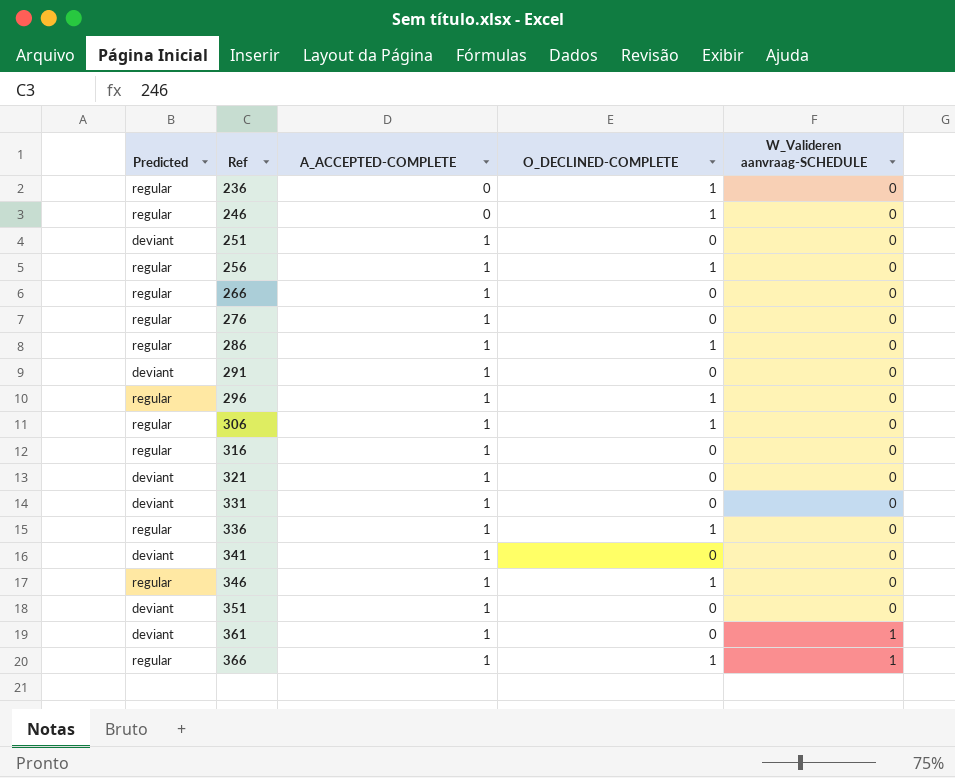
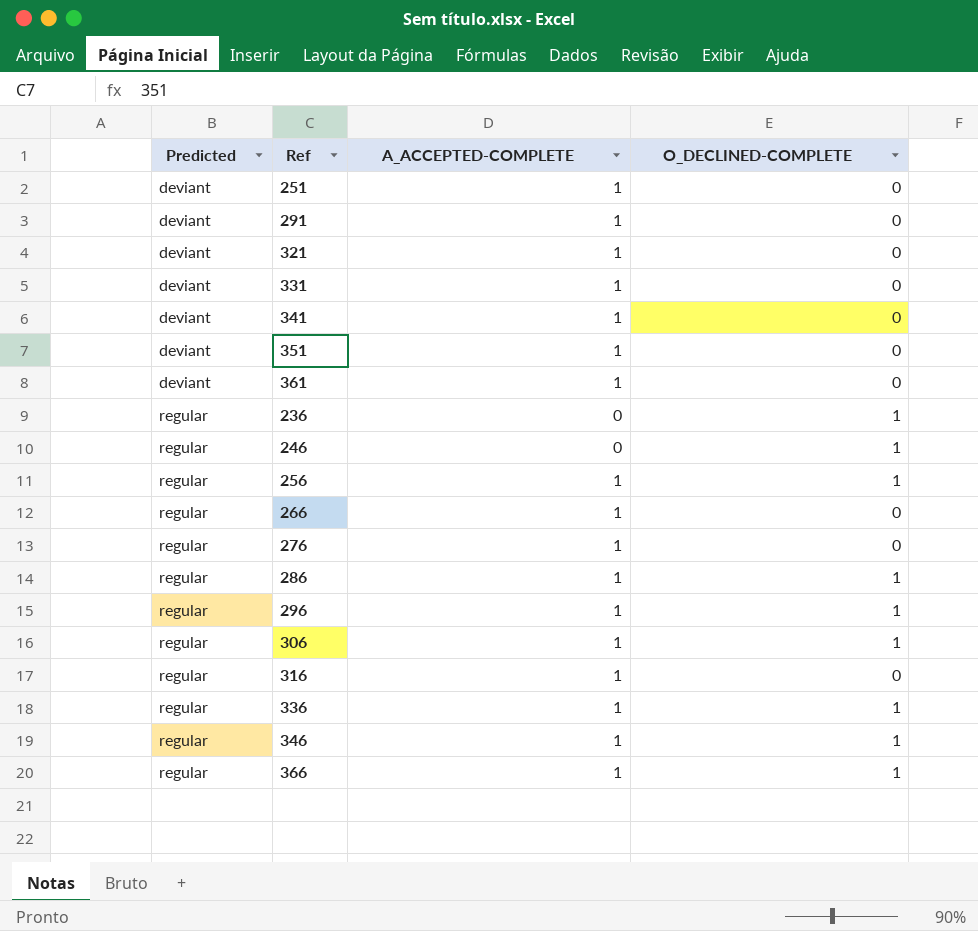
row order: Ref ascending -> Predicted ascending
column W_Valideren aanvraag-SCHEDULE | position: 5 -> none

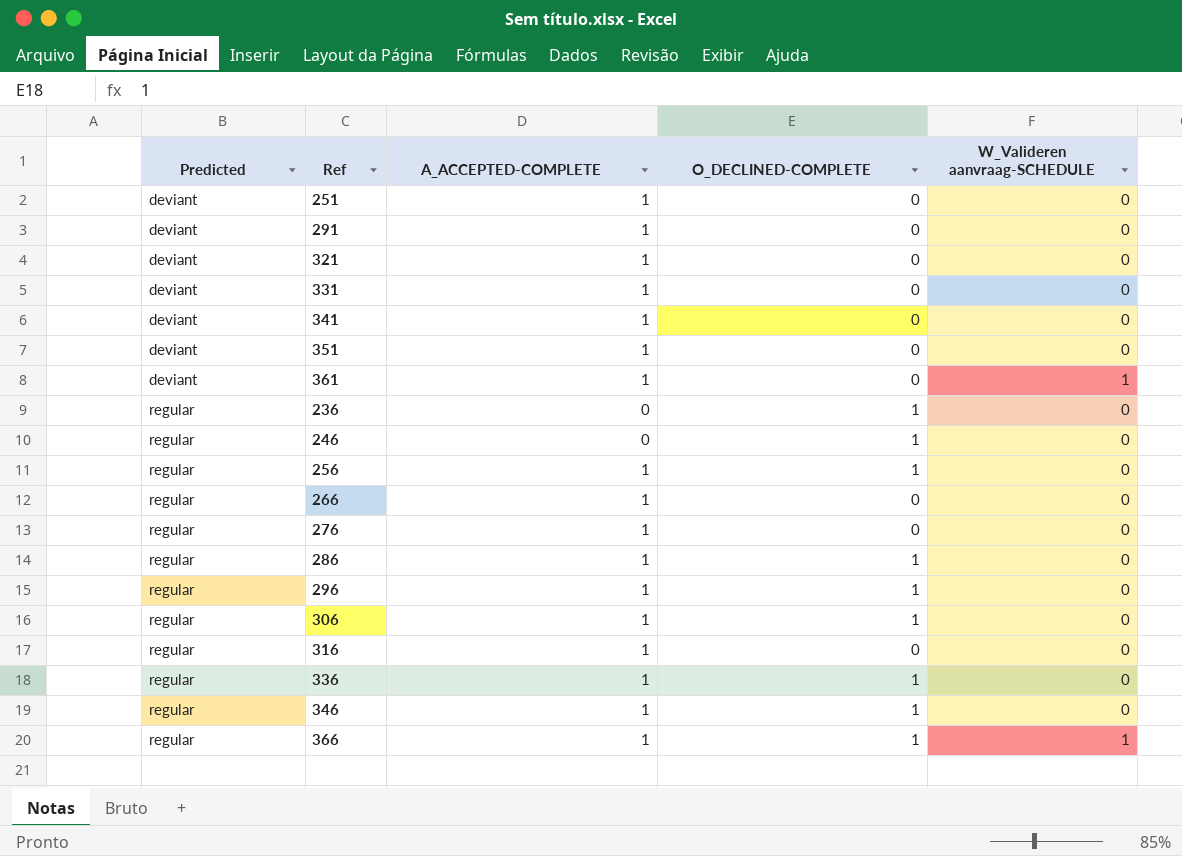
column W_Valideren aanvraag-SCHEDULE | position: none -> 5

